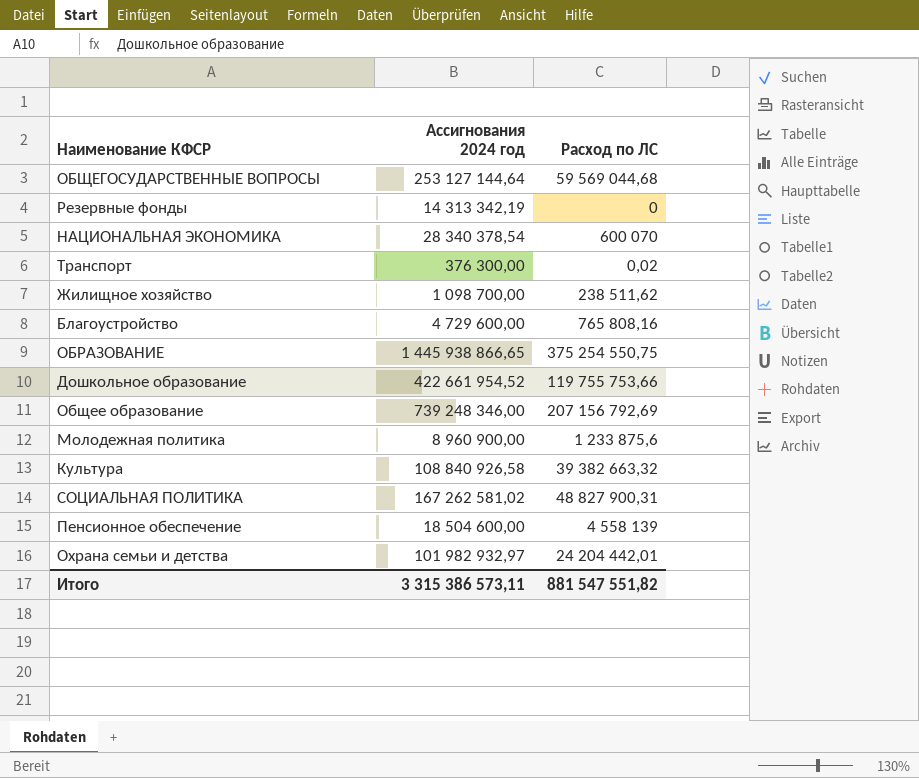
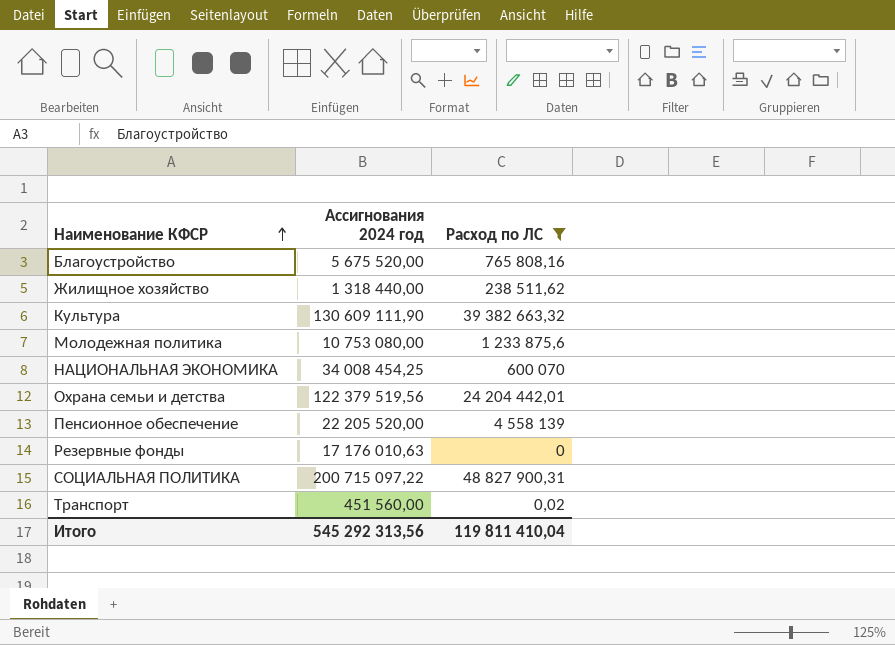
filter: none -> Расход по ЛС <= 48 827 900,31
row order: none -> Наименование КФСР ascending
Благоустройство | Ассигнования 2024 год: 4 729 600,00 -> 5 675 520,00
Жилищное хозяйство | Ассигнования 2024 год: 1 098 700,00 -> 1 318 440,00
Культура | Ассигнования 2024 год: 108 840 926,58 -> 130 609 111,90
Молодежная политика | Ассигнования 2024 год: 8 960 900,00 -> 10 753 080,00
НАЦИОНАЛЬНАЯ ЭКОНОМИКА | Ассигнования 2024 год: 28 340 378,54 -> 34 008 454,25
Охрана семьи и детства | Ассигнования 2024 год: 101 982 932,97 -> 122 379 519,56
Пенсионное обеспечение | Ассигнования 2024 год: 18 504 600,00 -> 22 205 520,00
Резервные фонды | Ассигнования 2024 год: 14 313 342,19 -> 17 176 010,63
СОЦИАЛЬНАЯ ПОЛИТИКА | Ассигнования 2024 год: 167 262 581,02 -> 200 715 097,22
Транспорт | Ассигнования 2024 год: 376 300,00 -> 451 560,00
Итого | Ассигнования 2024 год: 3 315 386 573,11 -> 545 292 313,56
Итого | Расход по ЛС: 881 547 551,82 -> 119 811 410,04

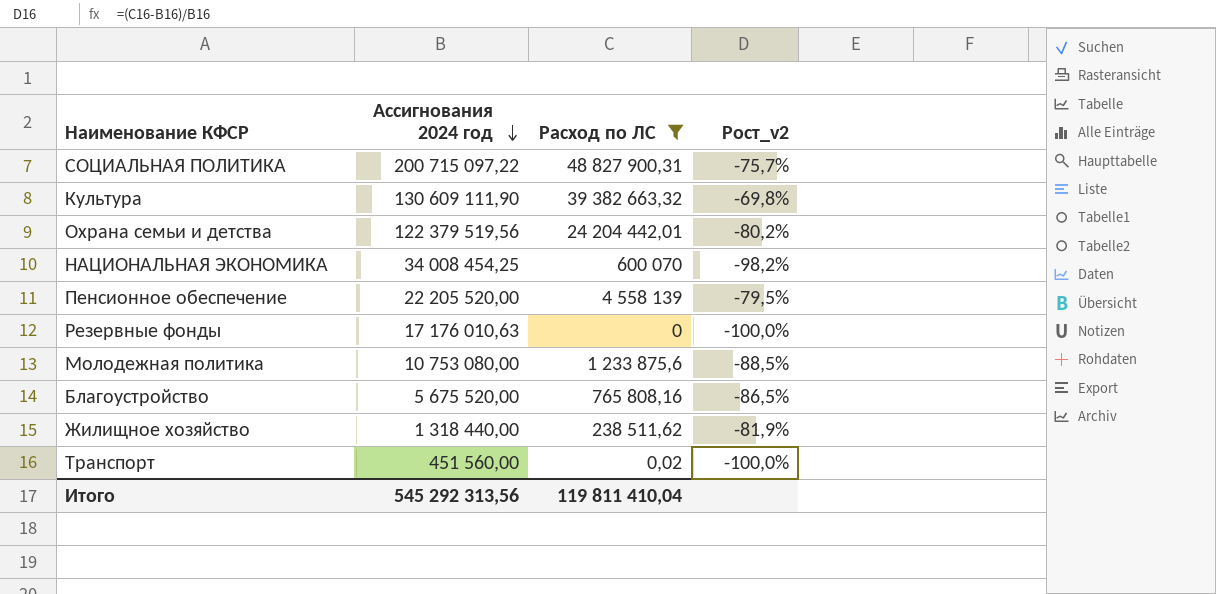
row order: Наименование КФСР ascending -> Ассигнования 2024 год descending
column Рост_v2 | formula: none -> ([Расход по ЛС] - [Ассигнования 2024 год]) / [Ассигнования 2024 год]

